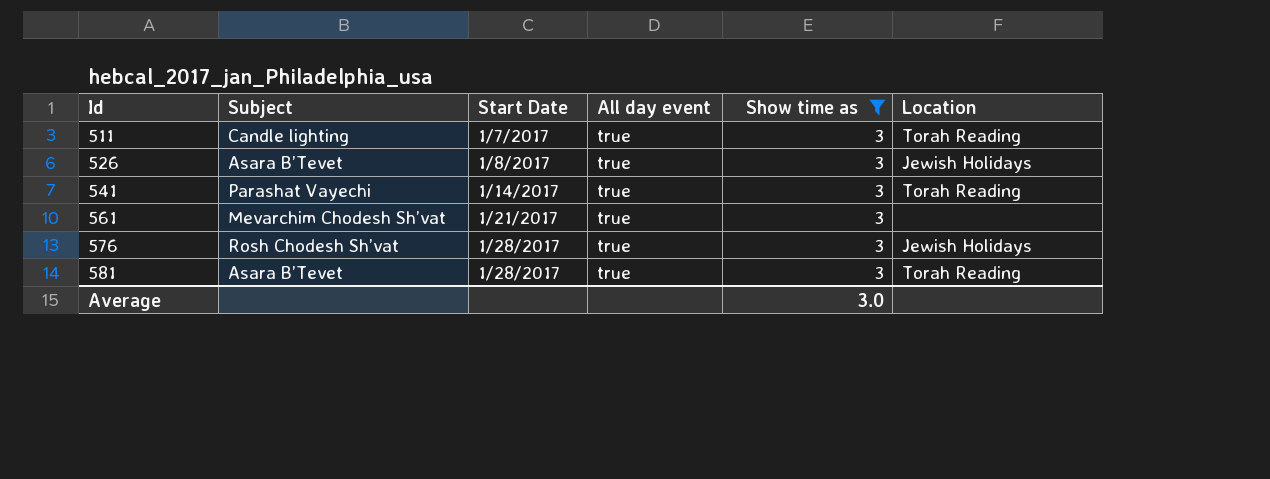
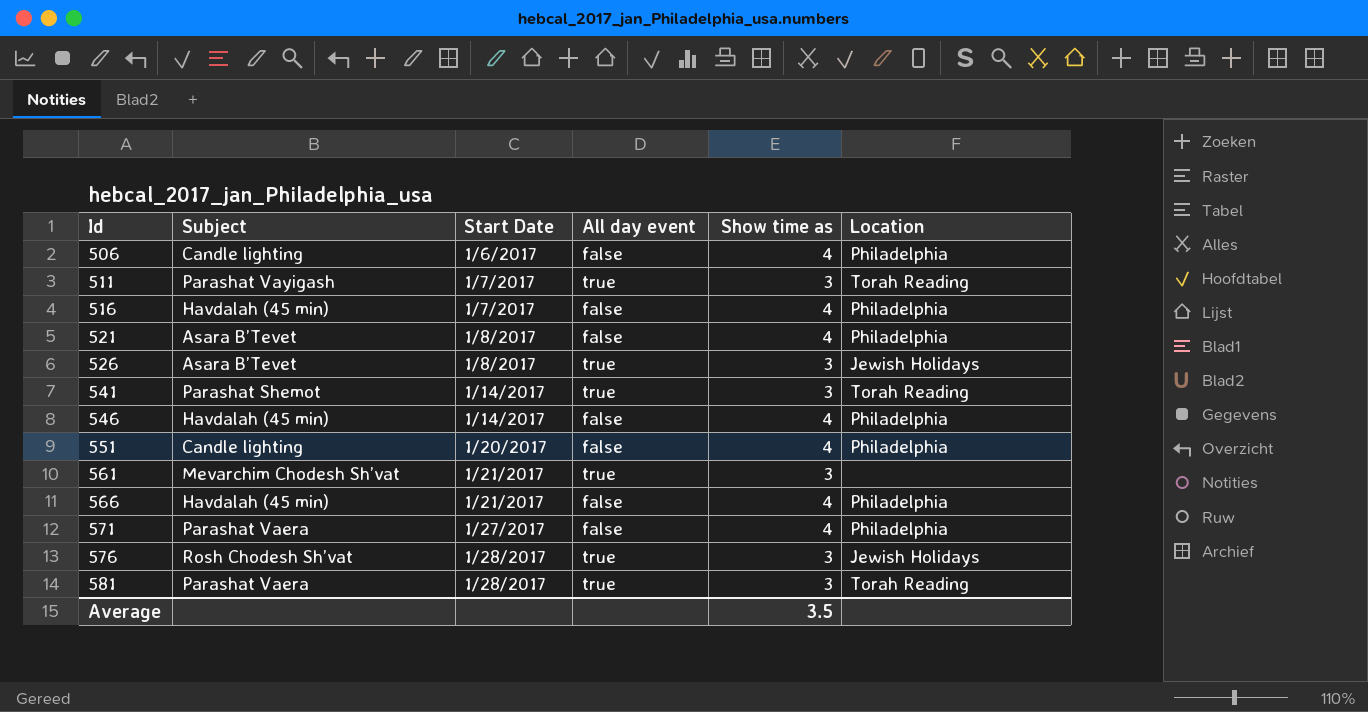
filter: Show time as = 3 -> none
511 | Subject: Candle lighting -> Parashat Vayigash
541 | Subject: Parashat Vayechi -> Parashat Shemot
581 | Subject: Asara B’Tevet -> Parashat Vaera
Average | Show time as: 3.0 -> 3.5

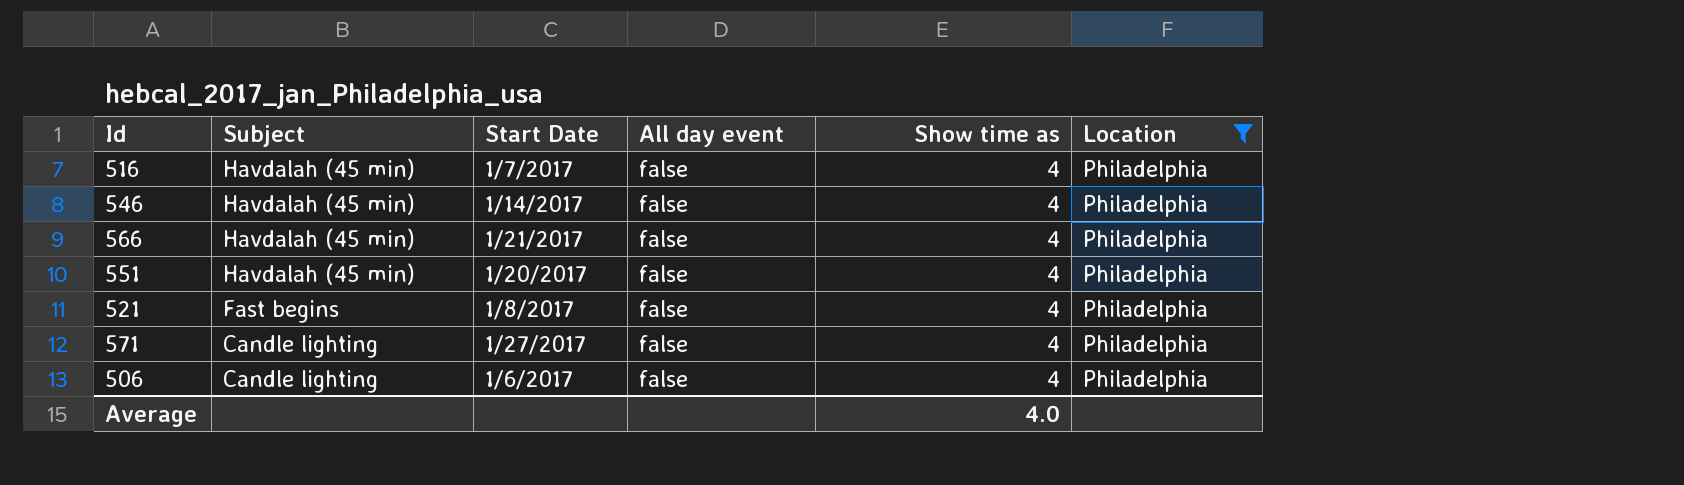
filter: none -> Location = Philadelphia
row order: Id ascending -> Subject descending
551 | Subject: Candle lighting -> Havdalah (45 min)
521 | Subject: Asara B’Tevet -> Fast begins
571 | Subject: Parashat Vaera -> Candle lighting
Average | Show time as: 3.5 -> 4.0

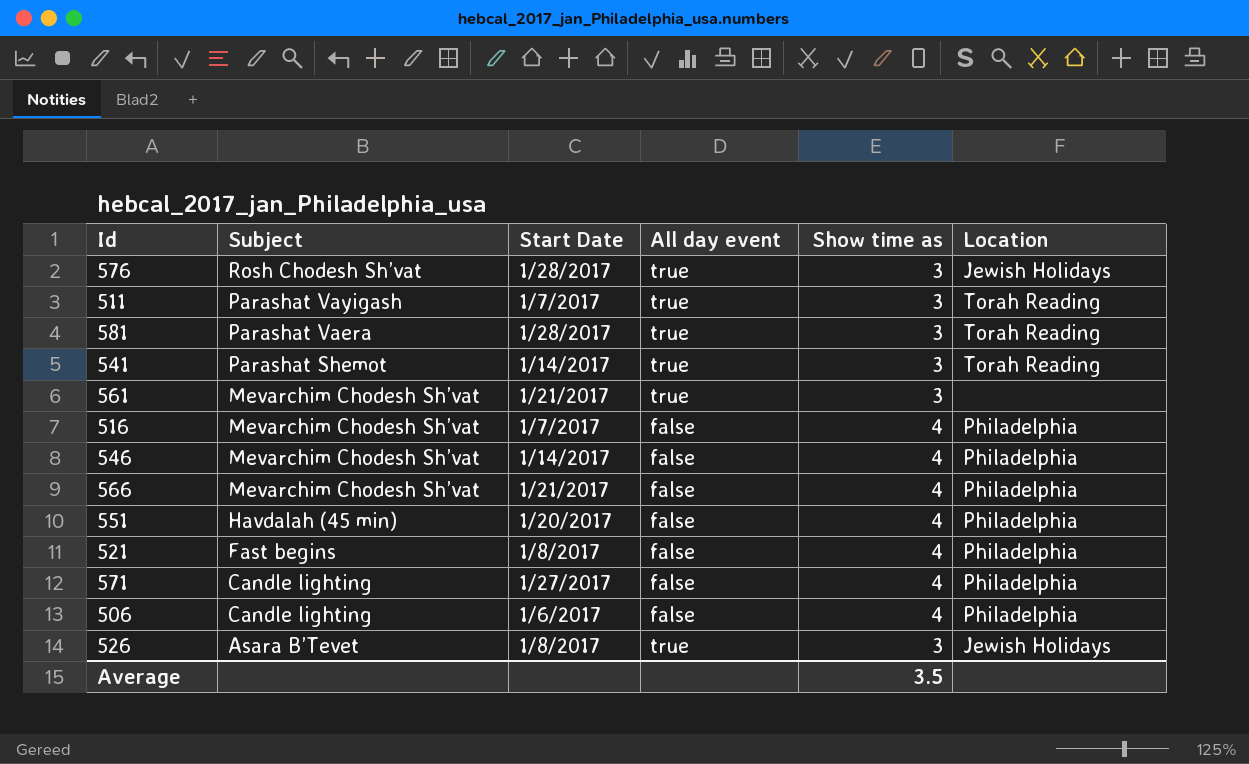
filter: Location = Philadelphia -> none
516 | Subject: Havdalah (45 min) -> Mevarchim Chodesh Sh’vat
546 | Subject: Havdalah (45 min) -> Mevarchim Chodesh Sh’vat
566 | Subject: Havdalah (45 min) -> Mevarchim Chodesh Sh’vat
Average | Show time as: 4.0 -> 3.5

